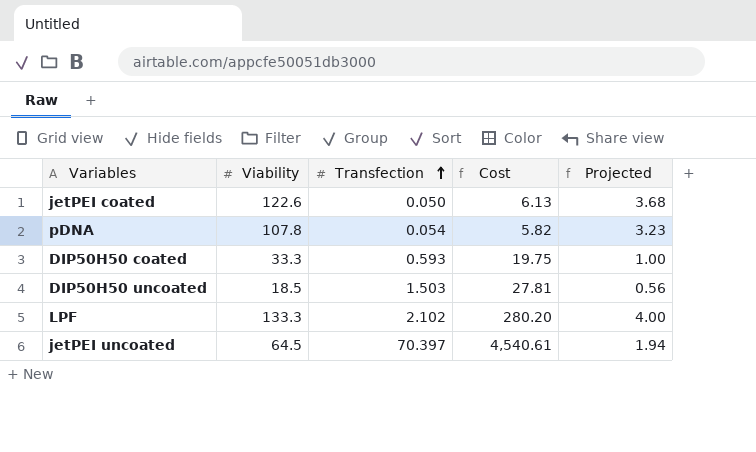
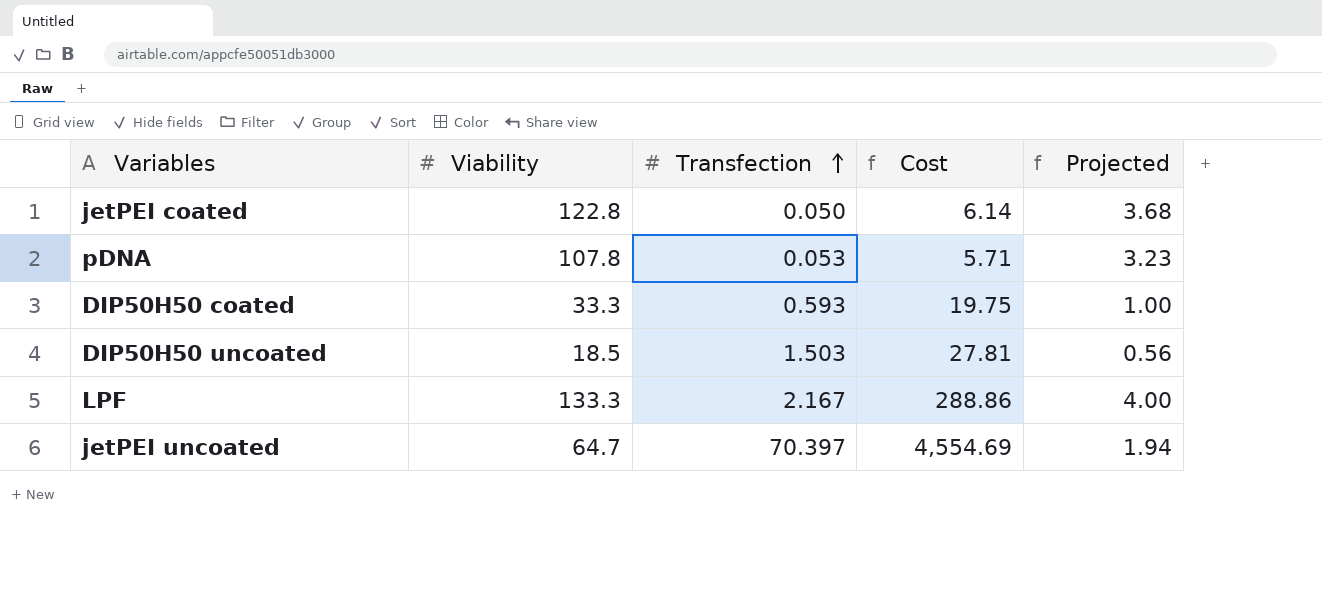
jetPEI coated | Viability: 122.6 -> 122.8
jetPEI coated | Cost: 6.13 -> 6.14
pDNA | Transfection: 0.054 -> 0.053
pDNA | Cost: 5.82 -> 5.71
LPF | Transfection: 2.102 -> 2.167
LPF | Cost: 280.20 -> 288.86
jetPEI uncoated | Viability: 64.5 -> 64.7
jetPEI uncoated | Cost: 4,540.61 -> 4,554.69

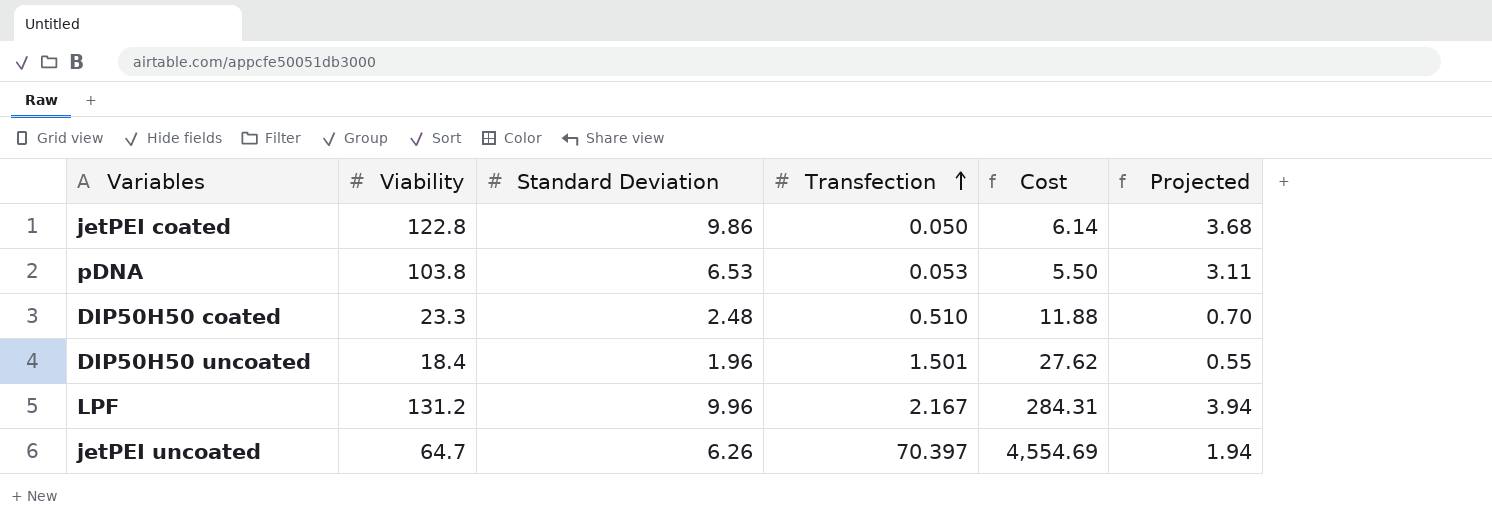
column Standard Deviation | position: none -> 3
pDNA | Viability: 107.8 -> 103.8
pDNA | Cost: 5.71 -> 5.50
pDNA | Projected: 3.23 -> 3.11
DIP50H50 coated | Viability: 33.3 -> 23.3
DIP50H50 coated | Transfection: 0.593 -> 0.510
DIP50H50 coated | Cost: 19.75 -> 11.88
DIP50H50 coated | Projected: 1.00 -> 0.70
DIP50H50 uncoated | Viability: 18.5 -> 18.4
DIP50H50 uncoated | Transfection: 1.503 -> 1.501
DIP50H50 uncoated | Cost: 27.81 -> 27.62
DIP50H50 uncoated | Projected: 0.56 -> 0.55
LPF | Viability: 133.3 -> 131.2
LPF | Cost: 288.86 -> 284.31
LPF | Projected: 4.00 -> 3.94

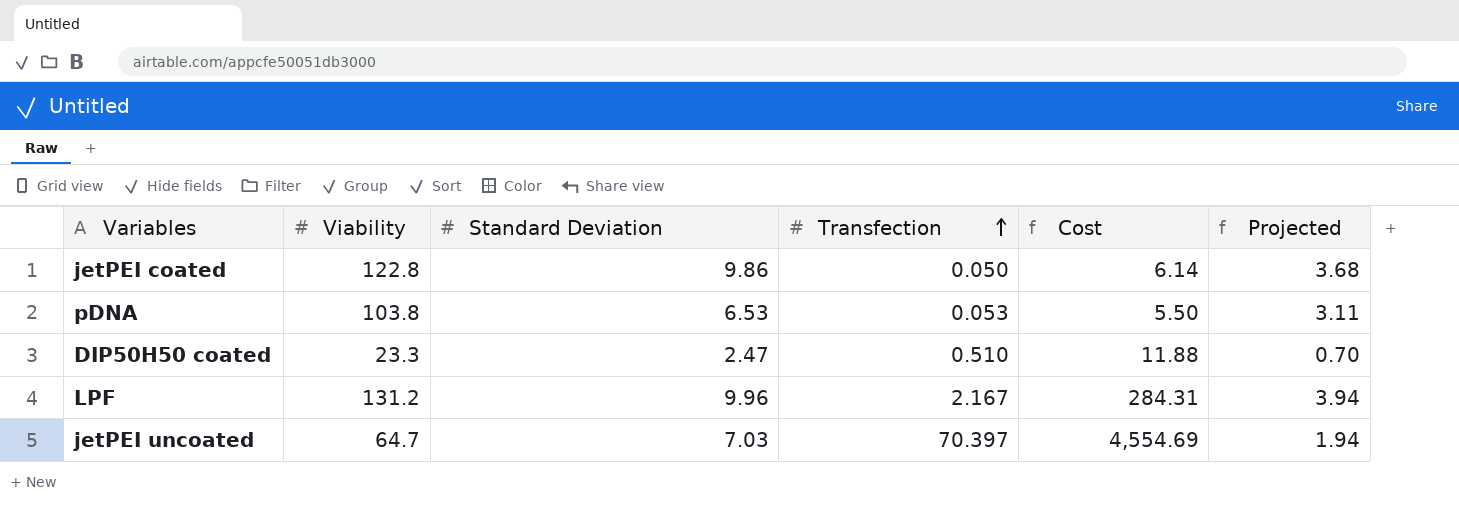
row DIP50H50 uncoated: 18.4 | 1.96 | 1.501 | 27.62 | 0.55 -> none
DIP50H50 coated | Standard Deviation: 2.48 -> 2.47
jetPEI uncoated | Standard Deviation: 6.26 -> 7.03

